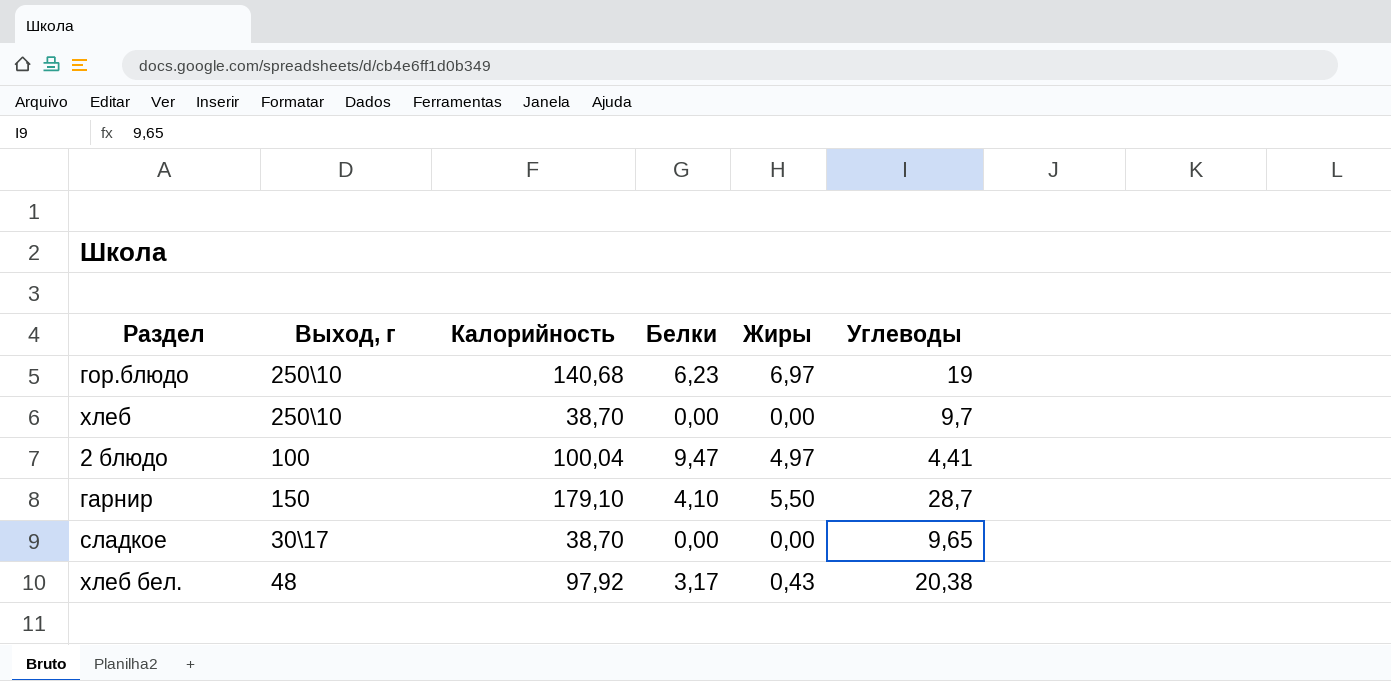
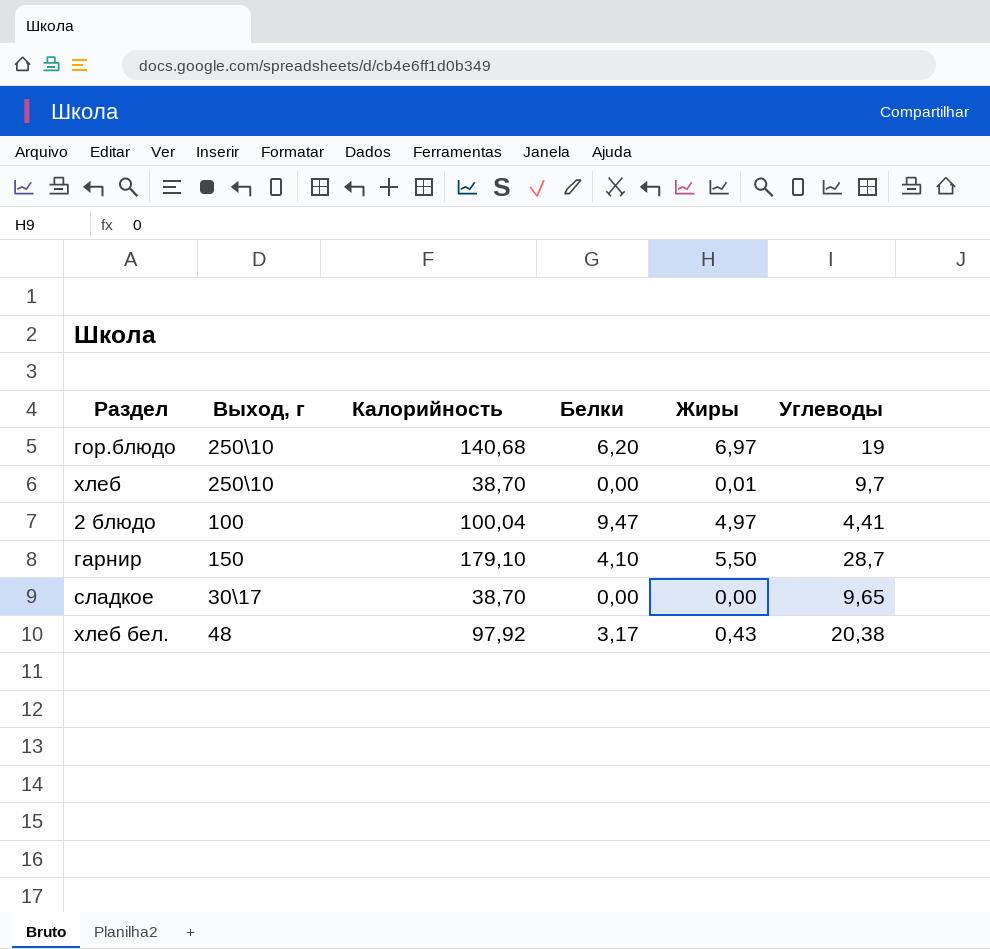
гор.блюдо | Белки: 6,23 -> 6,20
хлеб | Жиры: 0,00 -> 0,01

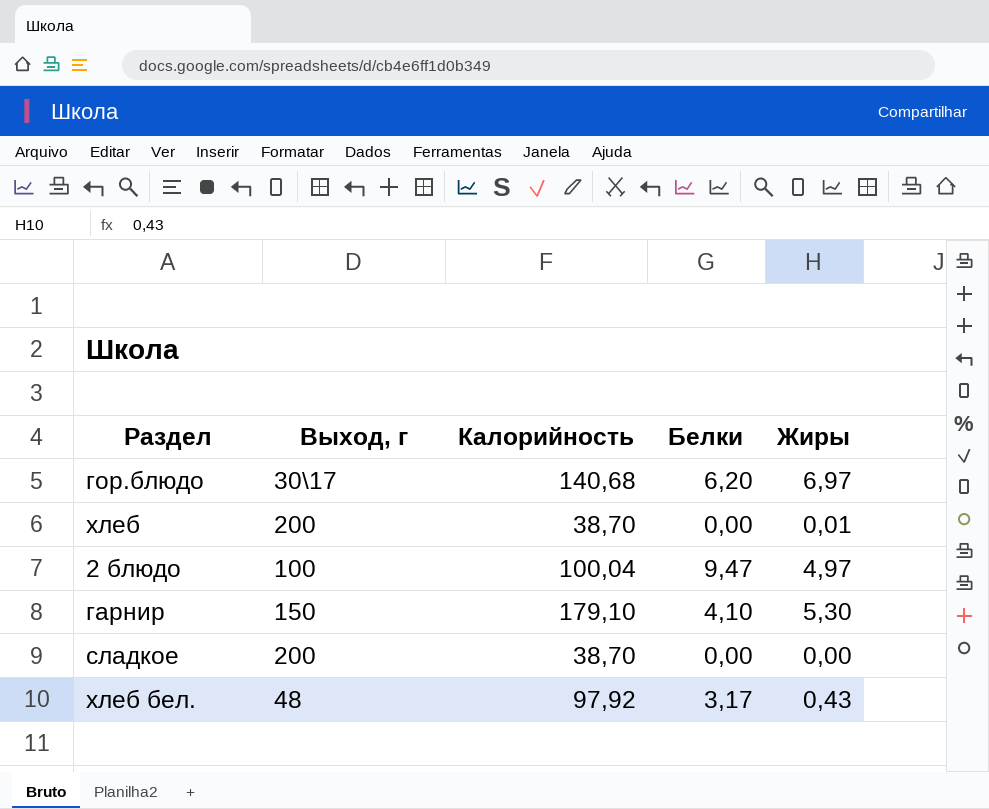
column Углеводы | position: 6 -> none
гор.блюдо | Выход, г: 250\10 -> 30\17
хлеб | Выход, г: 250\10 -> 200
гарнир | Жиры: 5,50 -> 5,30
сладкое | Выход, г: 30\17 -> 200

